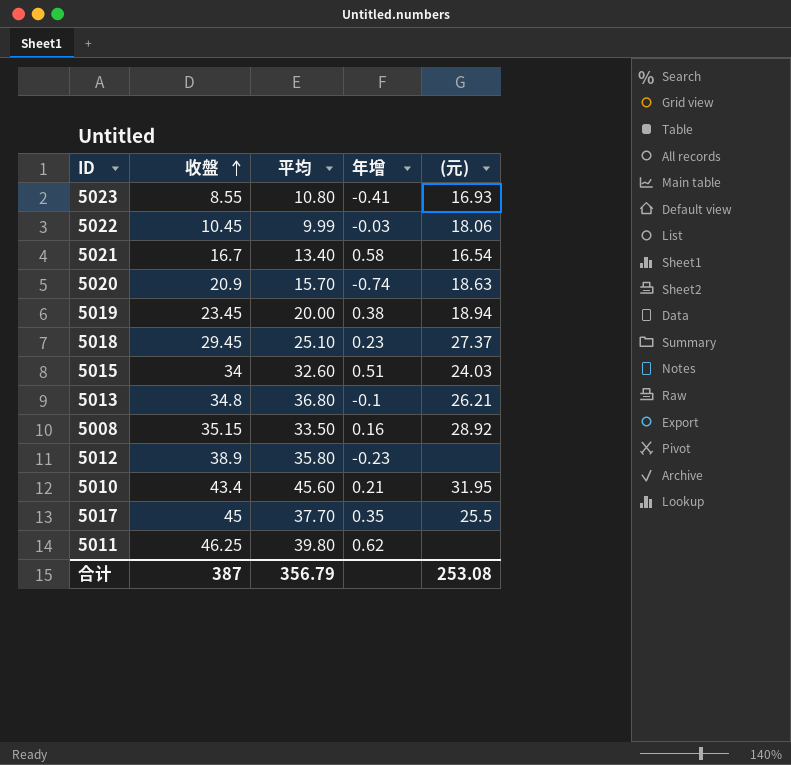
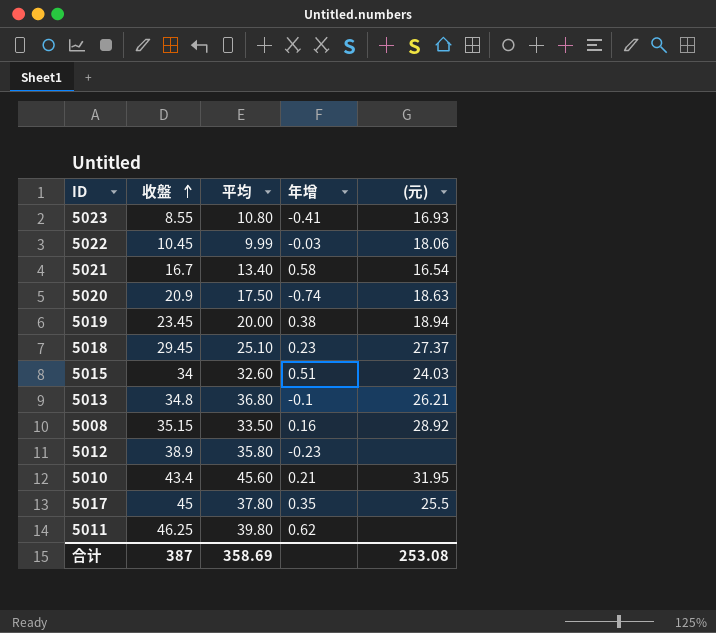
5020 | 平均: 15.70 -> 17.50
5017 | 平均: 37.70 -> 37.80
合计 | 平均: 356.79 -> 358.69

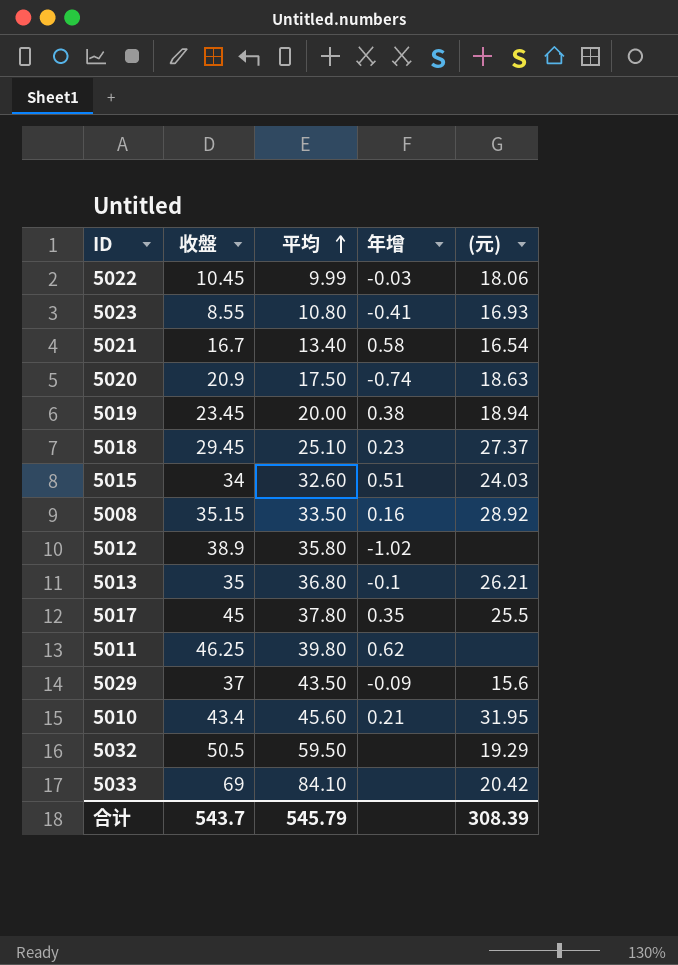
row order: 收盤 ascending -> 平均 ascending
5012 | 年增: -0.23 -> -1.02
5013 | 收盤: 34.8 -> 35
row 5029: none -> 37 | 43.50 | -0.09 | 15.6
row 5032: none -> 50.5 | 59.50 | none | 19.29
row 5033: none -> 69 | 84.10 | none | 20.42
合计 | 收盤: 387 -> 543.7
合计 | 平均: 358.69 -> 545.79
合计 | (元): 253.08 -> 308.39

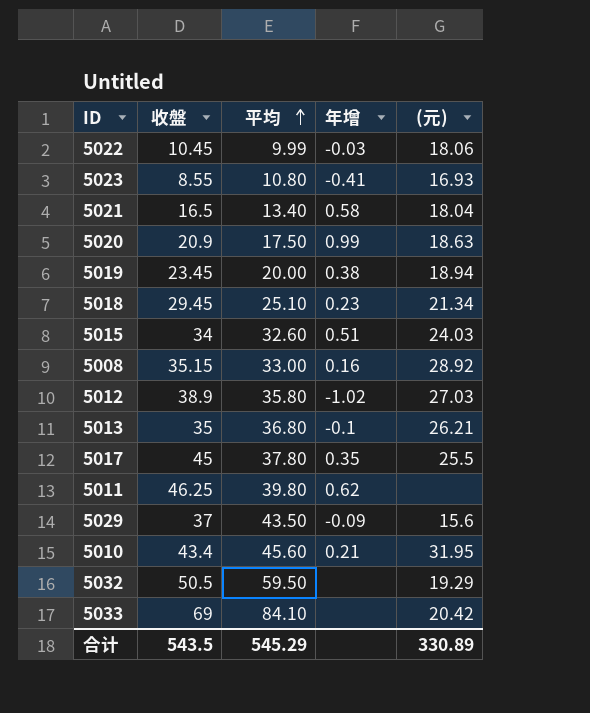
5021 | 收盤: 16.7 -> 16.5
5021 | (元): 16.54 -> 18.04
5020 | 年增: -0.74 -> 0.99
5018 | (元): 27.37 -> 21.34
5008 | 平均: 33.50 -> 33.00
5012 | (元): none -> 27.03
合计 | 收盤: 543.7 -> 543.5
合计 | 平均: 545.79 -> 545.29
合计 | (元): 308.39 -> 330.89

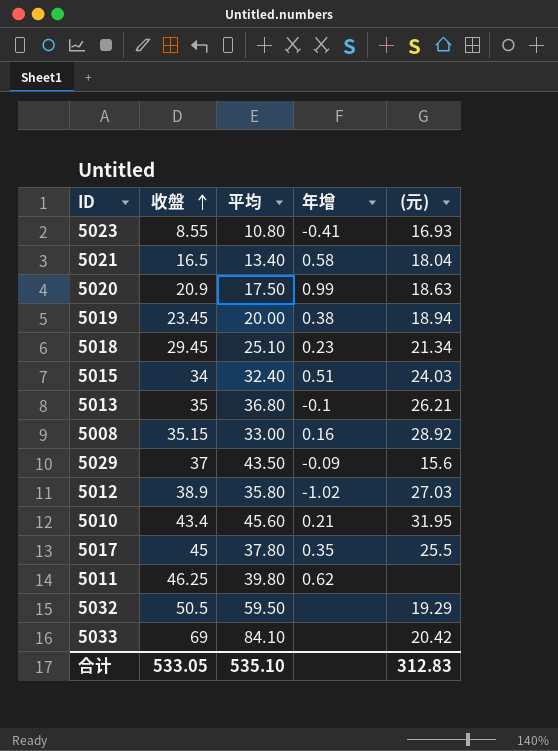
row order: 平均 ascending -> 收盤 ascending
row 5022: 10.45 | 9.99 | -0.03 | 18.06 -> none
5015 | 平均: 32.60 -> 32.40
合计 | 收盤: 543.5 -> 533.05
合计 | 平均: 545.29 -> 535.10
合计 | (元): 330.89 -> 312.83

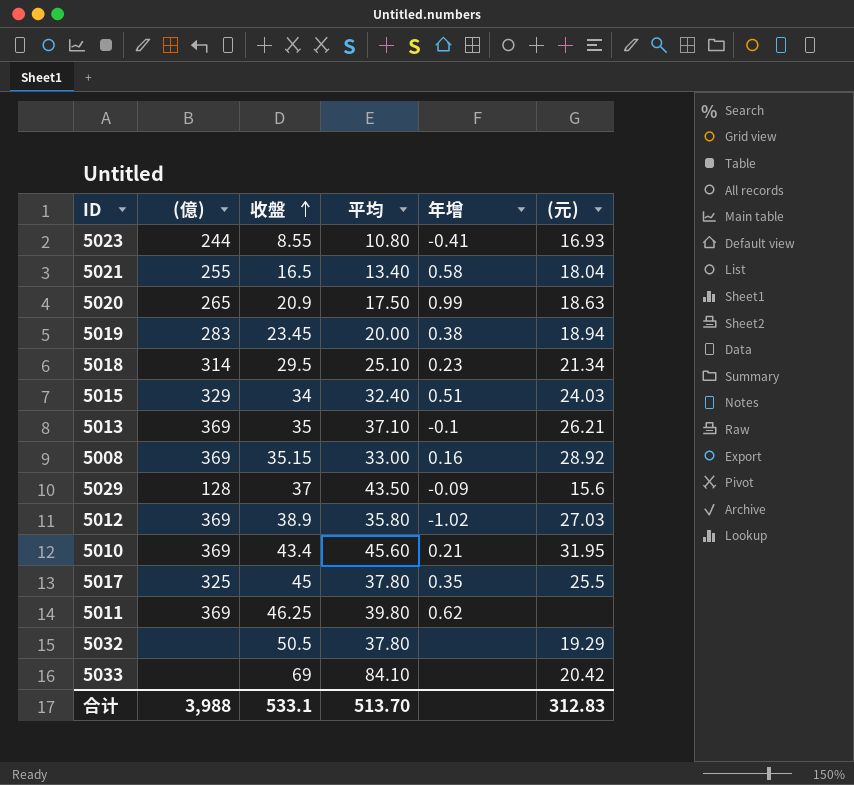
column (億) | position: none -> 2
5018 | 收盤: 29.45 -> 29.5
5013 | 平均: 36.80 -> 37.10
5032 | 平均: 59.50 -> 37.80
合计 | 收盤: 533.05 -> 533.1
合计 | 平均: 535.10 -> 513.70

